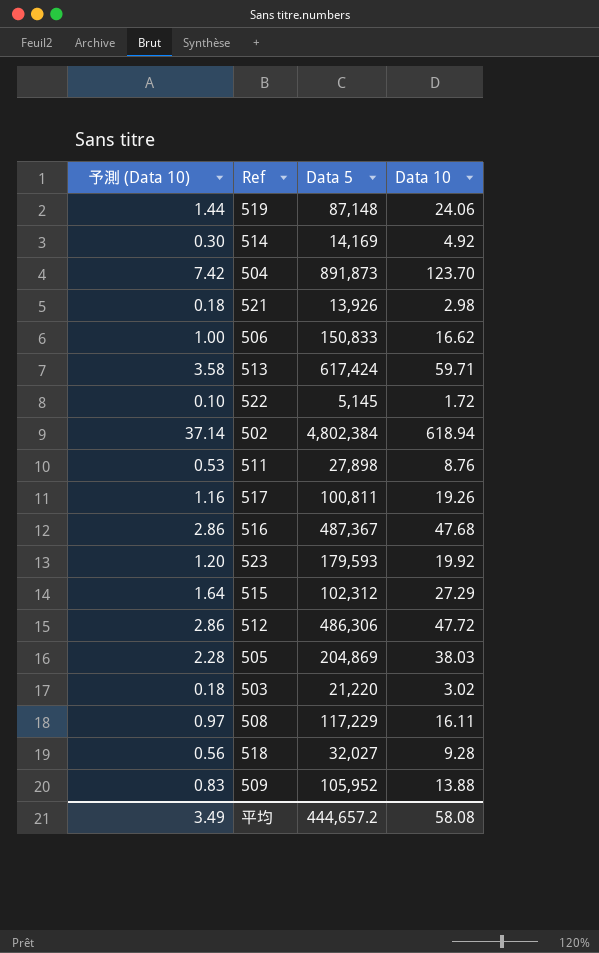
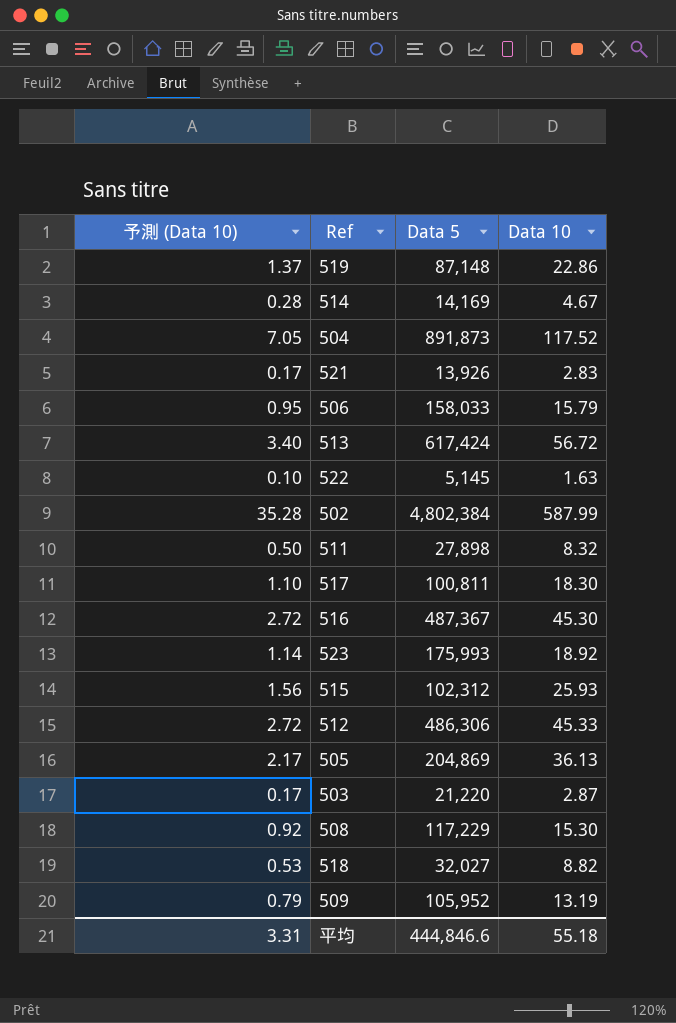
519 | 予測 (Data 10): 1.44 -> 1.37
519 | Data 10: 24.06 -> 22.86
514 | 予測 (Data 10): 0.30 -> 0.28
514 | Data 10: 4.92 -> 4.67
504 | 予測 (Data 10): 7.42 -> 7.05
504 | Data 10: 123.70 -> 117.52
521 | 予測 (Data 10): 0.18 -> 0.17
521 | Data 10: 2.98 -> 2.83
506 | 予測 (Data 10): 1.00 -> 0.95
506 | Data 5: 150,833 -> 158,033
506 | Data 10: 16.62 -> 15.79
513 | 予測 (Data 10): 3.58 -> 3.40
513 | Data 10: 59.71 -> 56.72
522 | Data 10: 1.72 -> 1.63
502 | 予測 (Data 10): 37.14 -> 35.28
502 | Data 10: 618.94 -> 587.99
511 | 予測 (Data 10): 0.53 -> 0.50
511 | Data 10: 8.76 -> 8.32
517 | 予測 (Data 10): 1.16 -> 1.10
517 | Data 10: 19.26 -> 18.30
516 | 予測 (Data 10): 2.86 -> 2.72
516 | Data 10: 47.68 -> 45.30
523 | 予測 (Data 10): 1.20 -> 1.14
523 | Data 5: 179,593 -> 175,993
523 | Data 10: 19.92 -> 18.92
515 | 予測 (Data 10): 1.64 -> 1.56
515 | Data 10: 27.29 -> 25.93
512 | 予測 (Data 10): 2.86 -> 2.72
512 | Data 10: 47.72 -> 45.33
505 | 予測 (Data 10): 2.28 -> 2.17
505 | Data 10: 38.03 -> 36.13
503 | 予測 (Data 10): 0.18 -> 0.17
503 | Data 10: 3.02 -> 2.87
508 | 予測 (Data 10): 0.97 -> 0.92
508 | Data 10: 16.11 -> 15.30
518 | 予測 (Data 10): 0.56 -> 0.53
518 | Data 10: 9.28 -> 8.82
509 | 予測 (Data 10): 0.83 -> 0.79
509 | Data 10: 13.88 -> 13.19
平均 | 予測 (Data 10): 3.49 -> 3.31
平均 | Data 5: 444,657.2 -> 444,846.6
平均 | Data 10: 58.08 -> 55.18

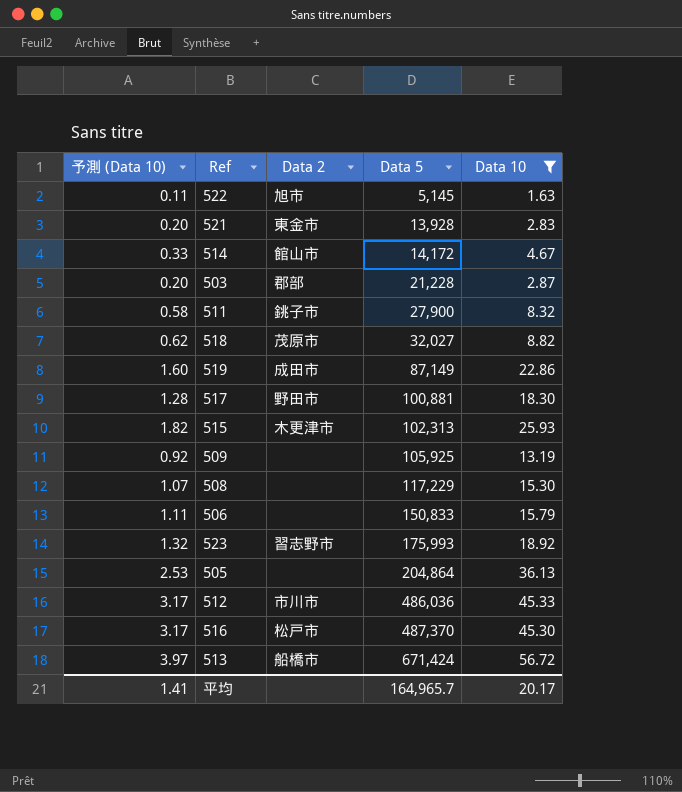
filter: none -> Data 10 <= 56.72
row order: none -> Data 5 ascending
column 予測 (Data 10) | formula: [Data 10] * 0.06 -> [Data 10] * 0.07
column Data 2 | position: none -> 3
521 | Data 5: 13,926 -> 13,928
514 | Data 5: 14,169 -> 14,172
503 | Data 5: 21,220 -> 21,228
511 | Data 5: 27,898 -> 27,900
519 | Data 5: 87,148 -> 87,149
517 | Data 5: 100,811 -> 100,881
515 | Data 5: 102,312 -> 102,313
509 | Data 5: 105,952 -> 105,925
506 | Data 5: 158,033 -> 150,833
505 | Data 5: 204,869 -> 204,864
512 | Data 5: 486,306 -> 486,036
516 | Data 5: 487,367 -> 487,370
513 | Data 5: 617,424 -> 671,424
平均 | 予測 (Data 10): 3.31 -> 1.41
平均 | Data 5: 444,846.6 -> 164,965.7
平均 | Data 10: 55.18 -> 20.17

